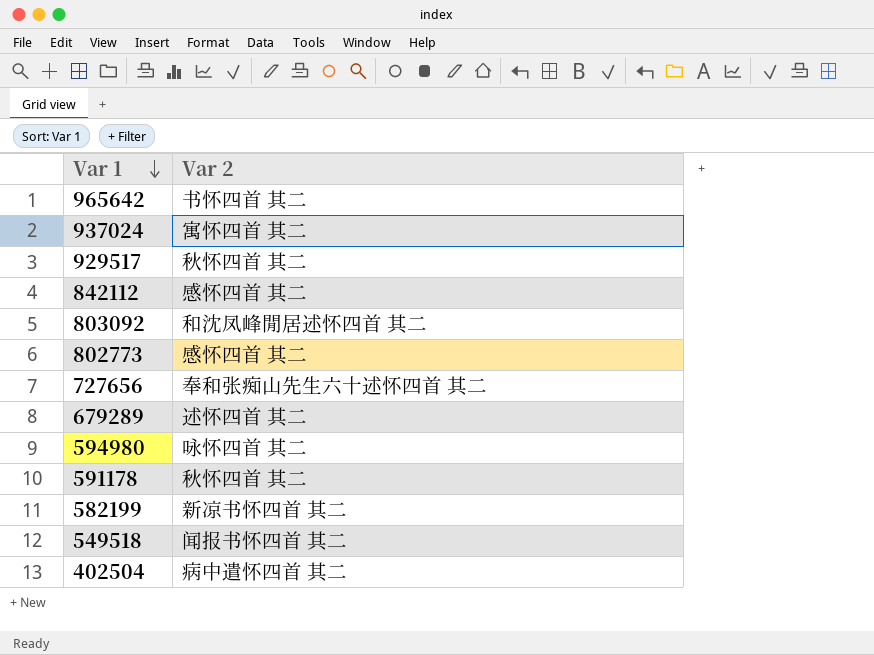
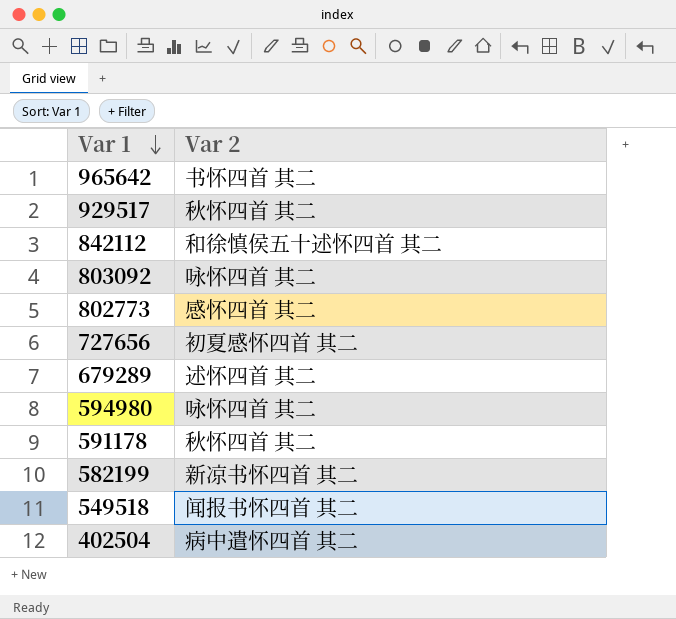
row 937024: 寓怀四首 其二 -> none
842112 | Var 2: 感怀四首 其二 -> 和徐慎侯五十述怀四首 其二
803092 | Var 2: 和沈凤峰閒居述怀四首 其二 -> 咏怀四首 其二
727656 | Var 2: 奉和张痴山先生六十述怀四首 其二 -> 初夏感怀四首 其二

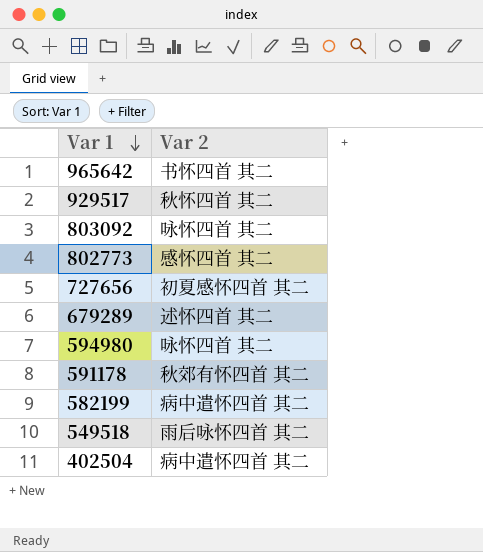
row 842112: 和徐慎侯五十述怀四首 其二 -> none
591178 | Var 2: 秋怀四首 其二 -> 秋郊有怀四首 其二
582199 | Var 2: 新凉书怀四首 其二 -> 病中遣怀四首 其二
549518 | Var 2: 闻报书怀四首 其二 -> 雨后咏怀四首 其二

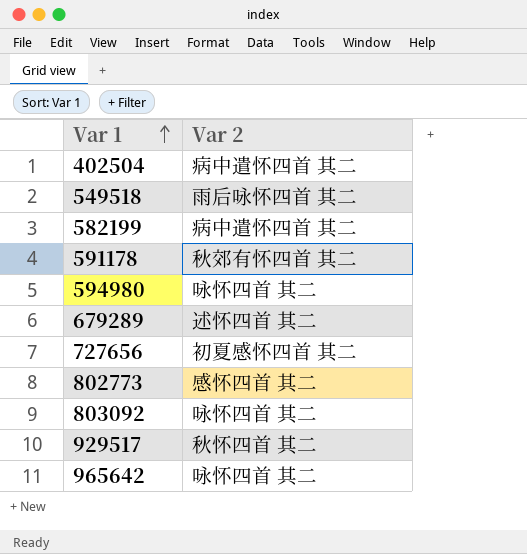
row order: Var 1 descending -> Var 1 ascending
965642 | Var 2: 书怀四首 其二 -> 咏怀四首 其二

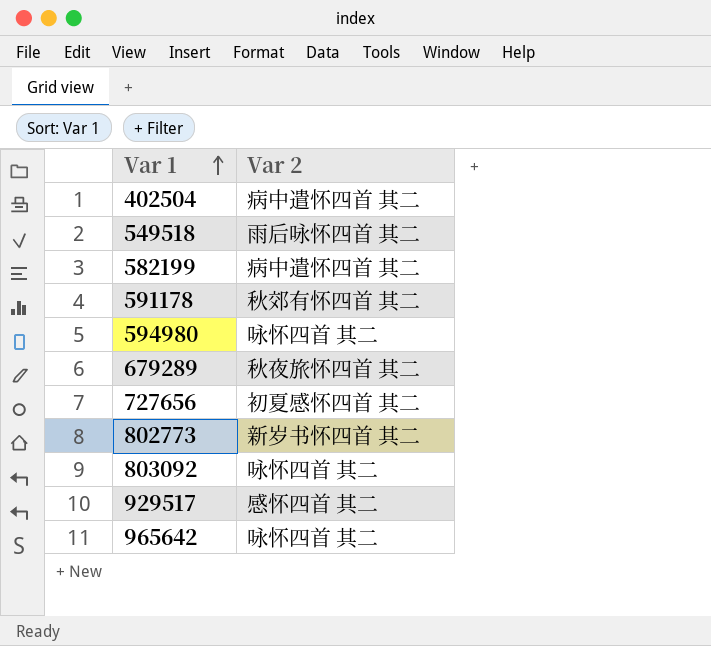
679289 | Var 2: 述怀四首 其二 -> 秋夜旅怀四首 其二
802773 | Var 2: 感怀四首 其二 -> 新岁书怀四首 其二
929517 | Var 2: 秋怀四首 其二 -> 感怀四首 其二

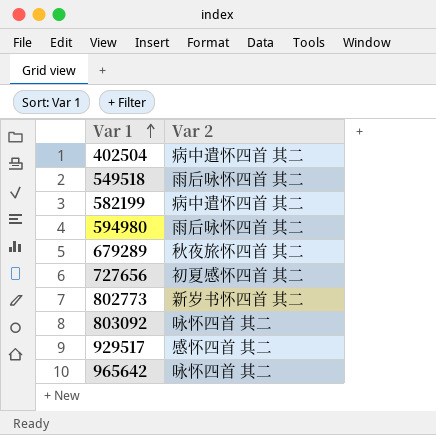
row 591178: 秋郊有怀四首 其二 -> none
594980 | Var 2: 咏怀四首 其二 -> 雨后咏怀四首 其二

